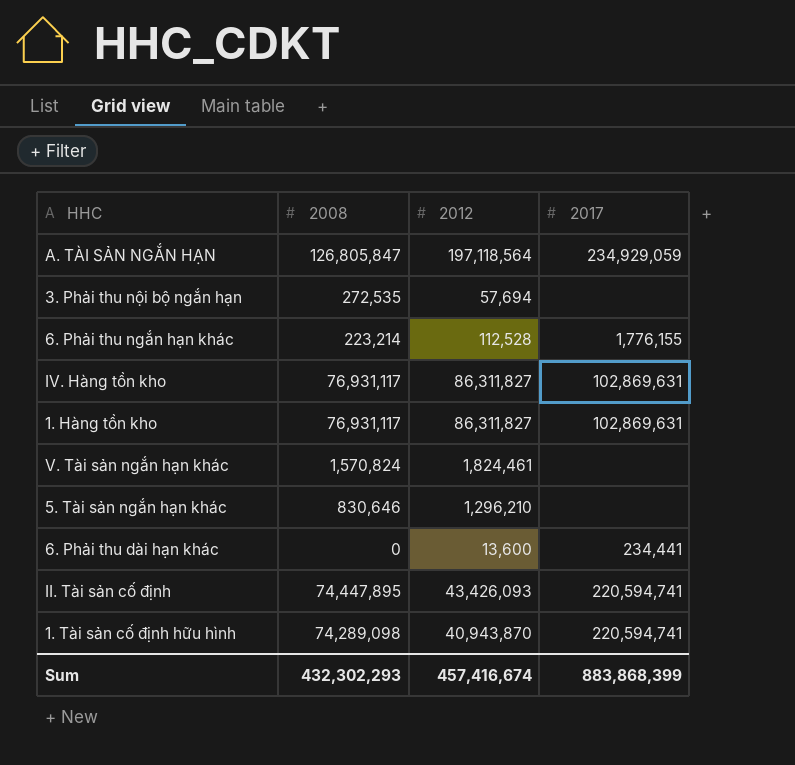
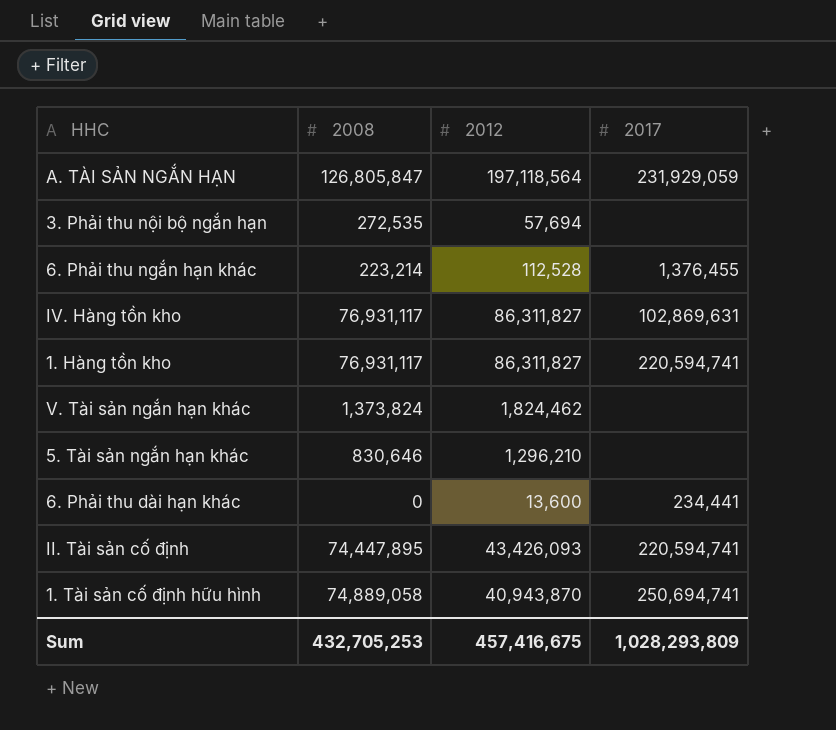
A. TÀI SẢN NGẮN HẠN | 2017: 234,929,059 -> 231,929,059
6. Phải thu ngắn hạn khác | 2017: 1,776,155 -> 1,376,455
1. Hàng tồn kho | 2017: 102,869,631 -> 220,594,741
V. Tài sản ngắn hạn khác | 2008: 1,570,824 -> 1,373,824
V. Tài sản ngắn hạn khác | 2012: 1,824,461 -> 1,824,462
1. Tài sản cố định hữu hình | 2008: 74,289,098 -> 74,889,058
1. Tài sản cố định hữu hình | 2017: 220,594,741 -> 250,694,741
Sum | 2008: 432,302,293 -> 432,705,253
Sum | 2012: 457,416,674 -> 457,416,675
Sum | 2017: 883,868,399 -> 1,028,293,809

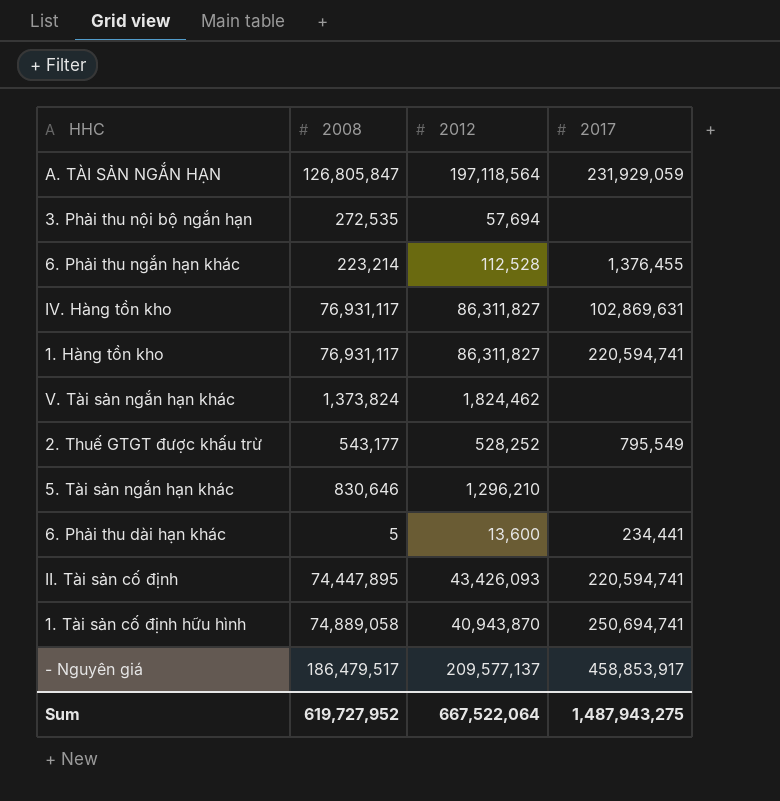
row 2. Thuế GTGT được khấu trừ: none -> 543,177 | 528,252 | 795,549
6. Phải thu dài hạn khác | 2008: 0 -> 5
row - Nguyên giá: none -> 186,479,517 | 209,577,137 | 458,853,917
Sum | 2008: 432,705,253 -> 619,727,952
Sum | 2012: 457,416,675 -> 667,522,064
Sum | 2017: 1,028,293,809 -> 1,487,943,275

